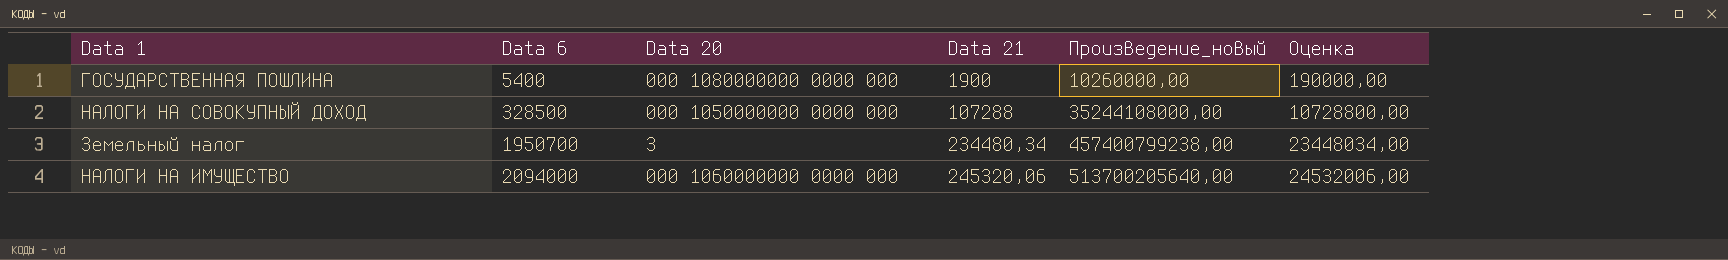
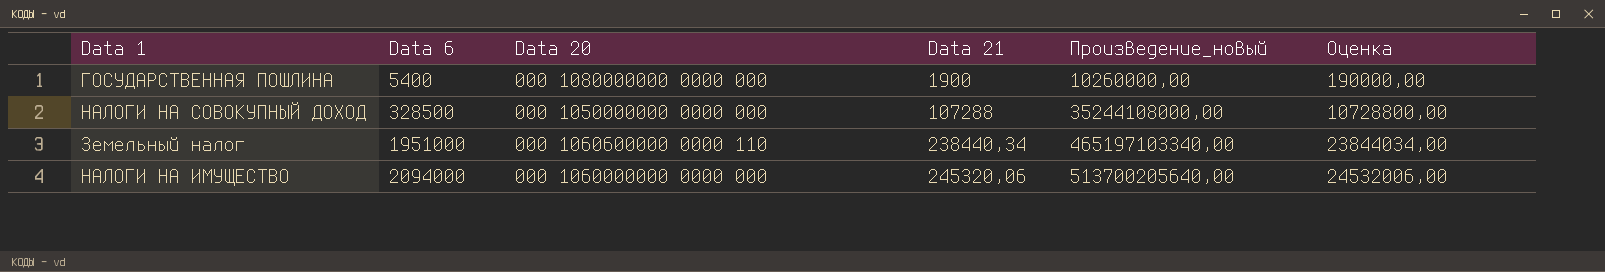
Земельный налог | Data 6: 1950700 -> 1951000
Земельный налог | Data 20: 3 -> 000 1060600000 0000 110
Земельный налог | Data 21: 234480,34 -> 238440,34
Земельный налог | Произведение_новый: 457400799238,00 -> 465197103340,00
Земельный налог | Оценка: 23448034,00 -> 23844034,00

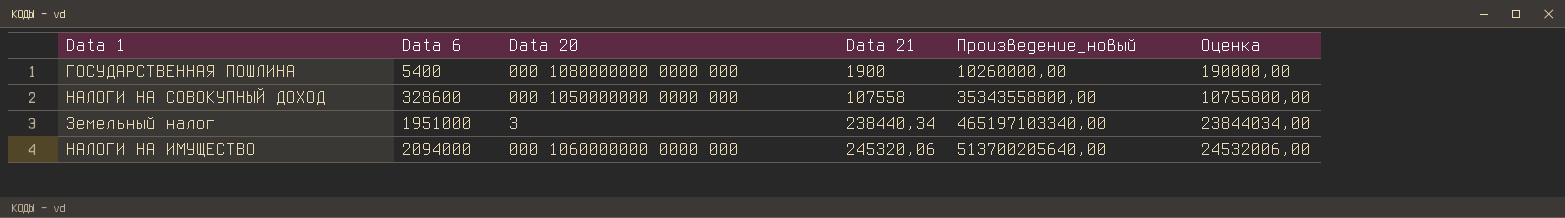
НАЛОГИ НА СОВОКУПНЫЙ ДОХОД | Data 6: 328500 -> 328600
НАЛОГИ НА СОВОКУПНЫЙ ДОХОД | Data 21: 107288 -> 107558
НАЛОГИ НА СОВОКУПНЫЙ ДОХОД | Произведение_новый: 35244108000,00 -> 35343558800,00
НАЛОГИ НА СОВОКУПНЫЙ ДОХОД | Оценка: 10728800,00 -> 10755800,00
Земельный налог | Data 20: 000 1060600000 0000 110 -> 3

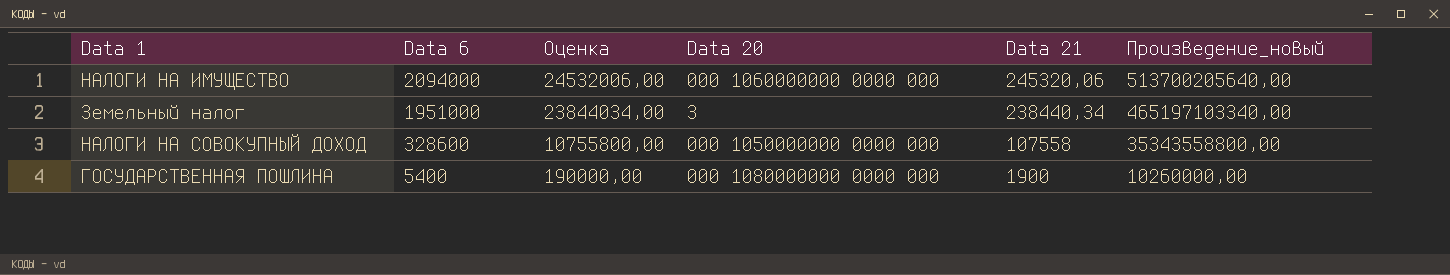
row order: Data 6 ascending -> Data 6 descending
column Оценка | position: 6 -> 3

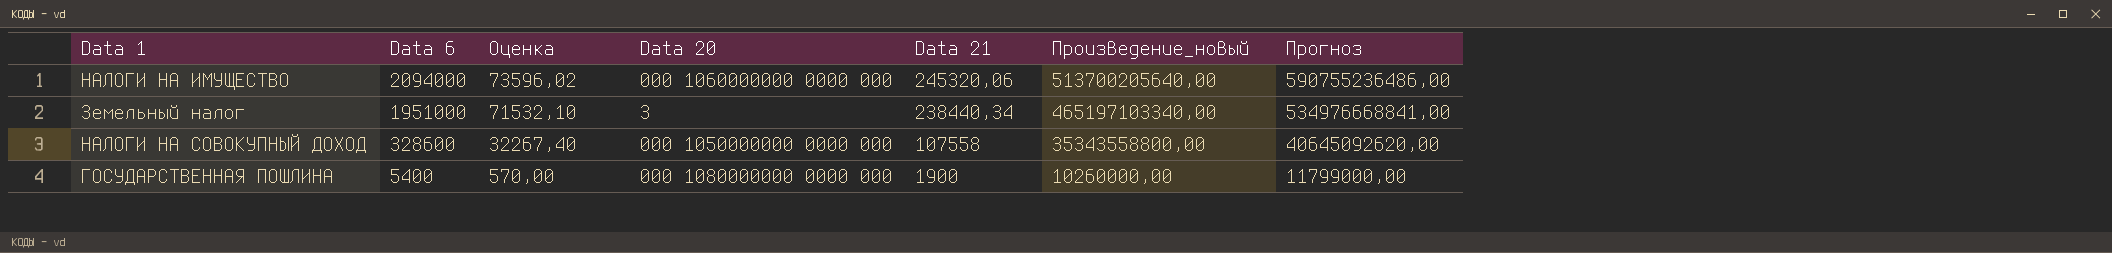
column Оценка | formula: [Data 21] * 100 -> [Data 21] * 0,3
column Прогноз | formula: none -> [Произведение_новый] * 1,15

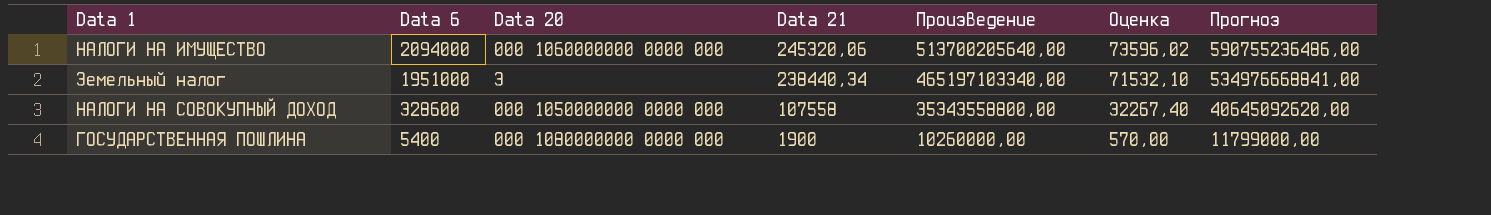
column name: Произведение_новый -> Произведение
column Оценка | position: 3 -> 6

